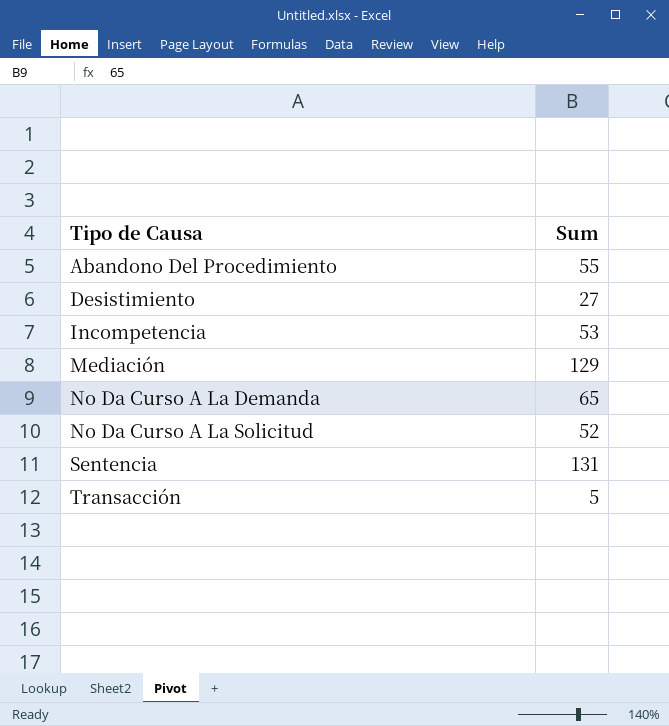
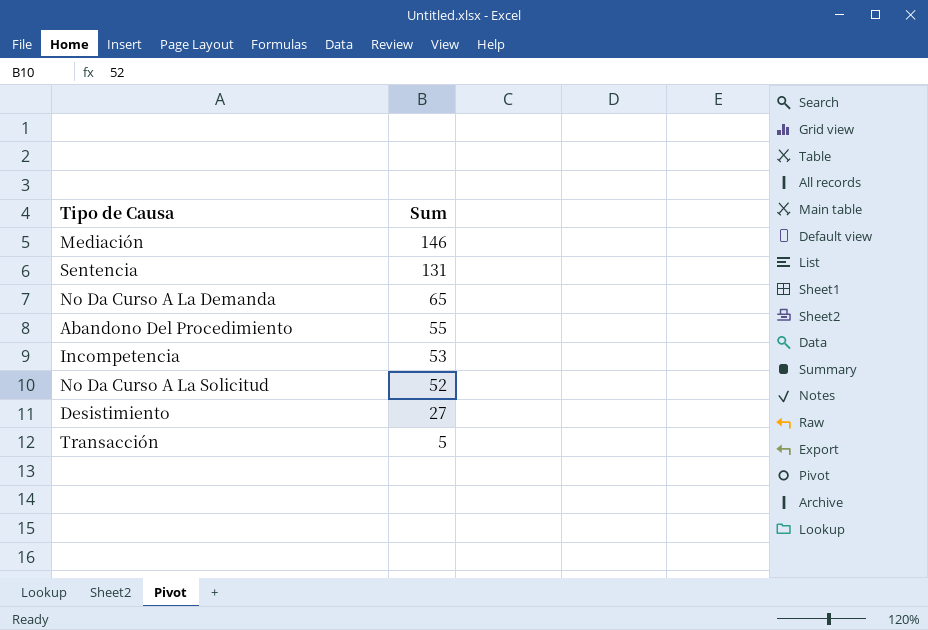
row order: Tipo de Causa ascending -> Sum descending
Mediación | Sum: 129 -> 146

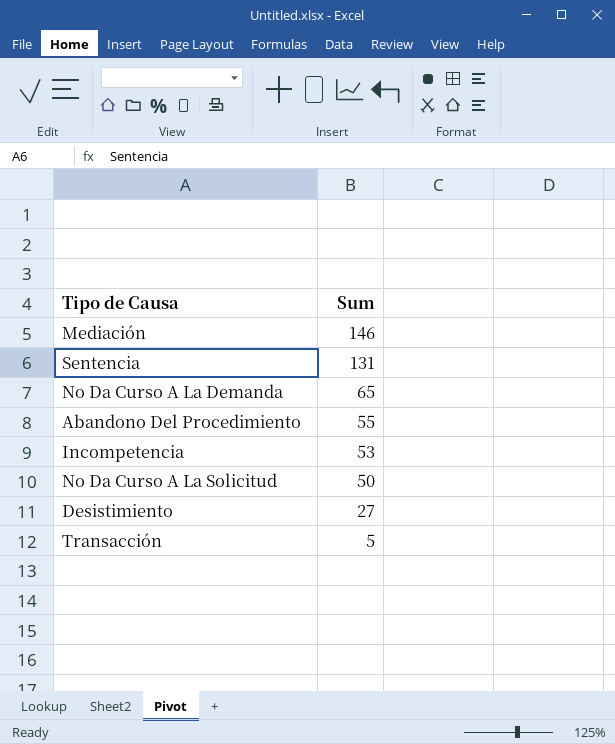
No Da Curso A La Solicitud | Sum: 52 -> 50

